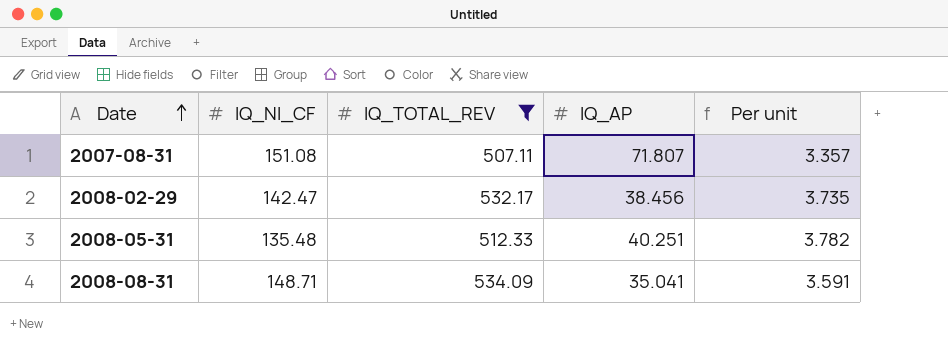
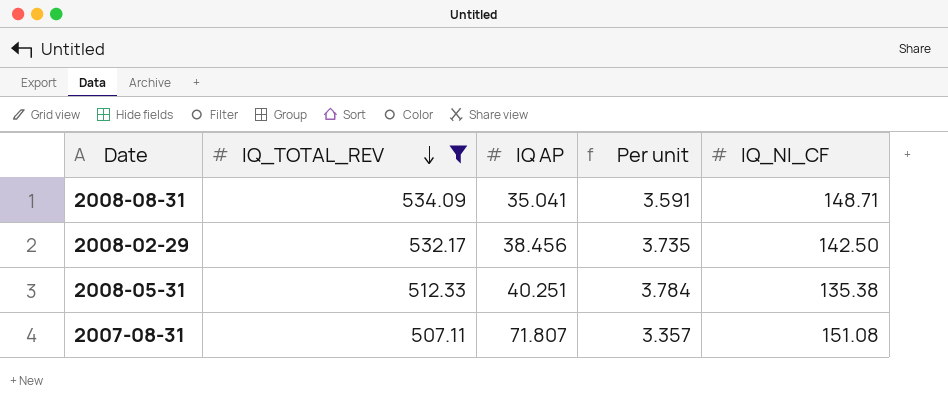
row order: Date ascending -> IQ_TOTAL_REV descending
column name: IQ_AP -> IQ AP
column IQ_NI_CF | position: 2 -> 5
2008-02-29 | IQ_NI_CF: 142.47 -> 142.50
2008-05-31 | Per unit: 3.782 -> 3.784
2008-05-31 | IQ_NI_CF: 135.48 -> 135.38

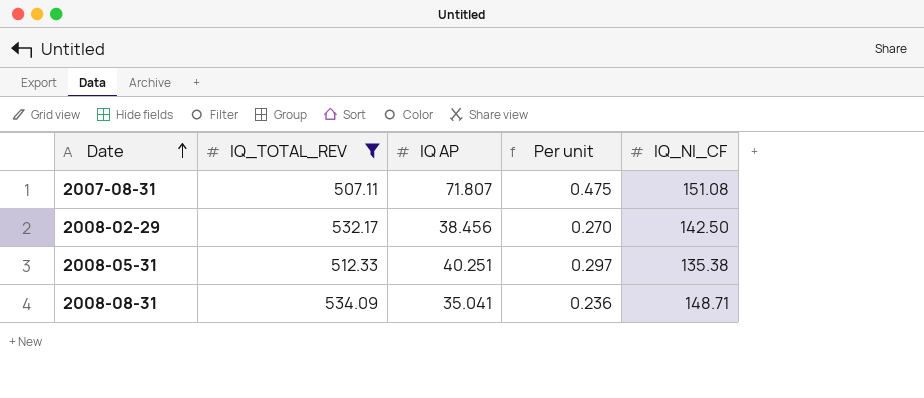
row order: IQ_TOTAL_REV descending -> Date ascending
column Per unit | formula: [IQ_TOTAL_REV] / [IQ_NI_CF] -> [IQ AP] / [IQ_NI_CF]

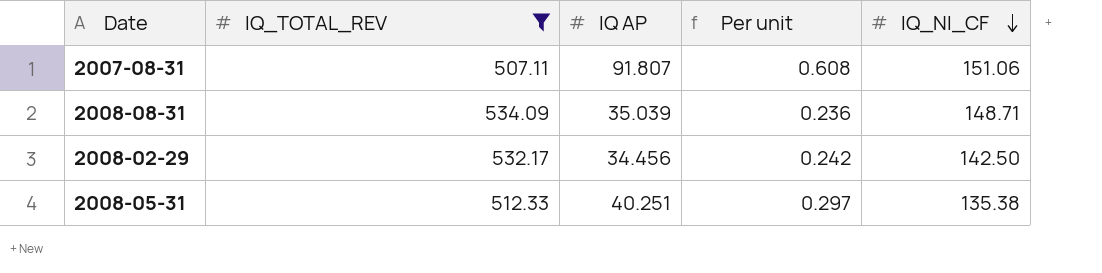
row order: Date ascending -> IQ_NI_CF descending
2007-08-31 | IQ AP: 71.807 -> 91.807
2007-08-31 | Per unit: 0.475 -> 0.608
2007-08-31 | IQ_NI_CF: 151.08 -> 151.06
2008-08-31 | IQ AP: 35.041 -> 35.039
2008-02-29 | IQ AP: 38.456 -> 34.456
2008-02-29 | Per unit: 0.270 -> 0.242

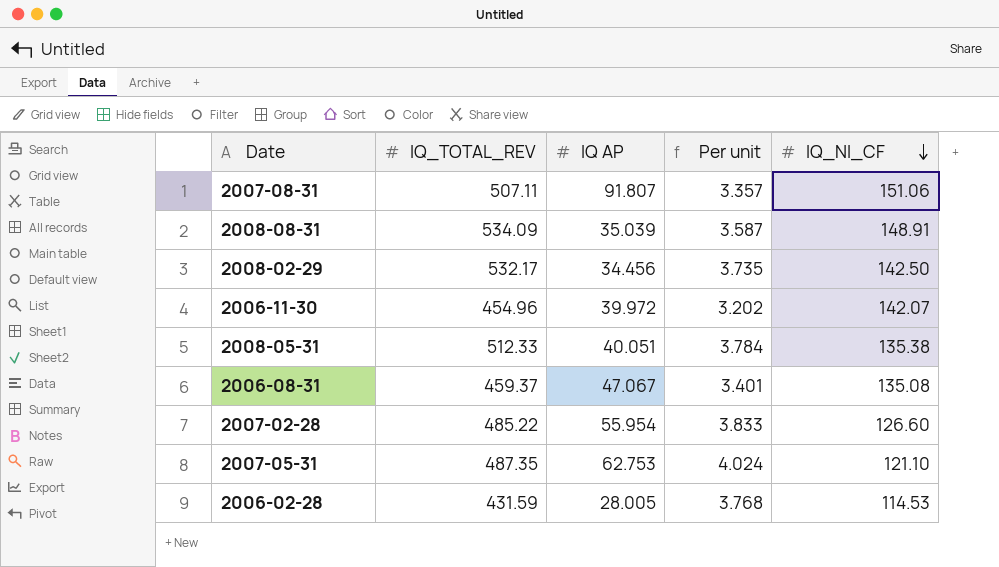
filter: IQ_TOTAL_REV >= 507.11 -> none
column Per unit | formula: [IQ AP] / [IQ_NI_CF] -> [IQ_TOTAL_REV] / [IQ_NI_CF]
2008-08-31 | IQ_NI_CF: 148.71 -> 148.91
2008-05-31 | IQ AP: 40.251 -> 40.051

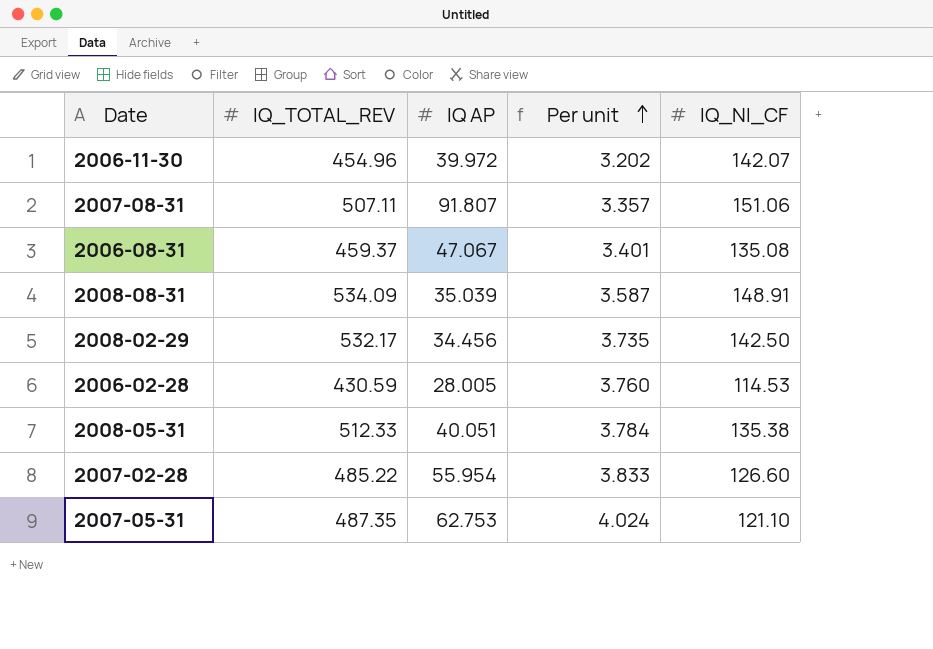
row order: IQ_NI_CF descending -> Per unit ascending
2006-02-28 | IQ_TOTAL_REV: 431.59 -> 430.59
2006-02-28 | Per unit: 3.768 -> 3.760

